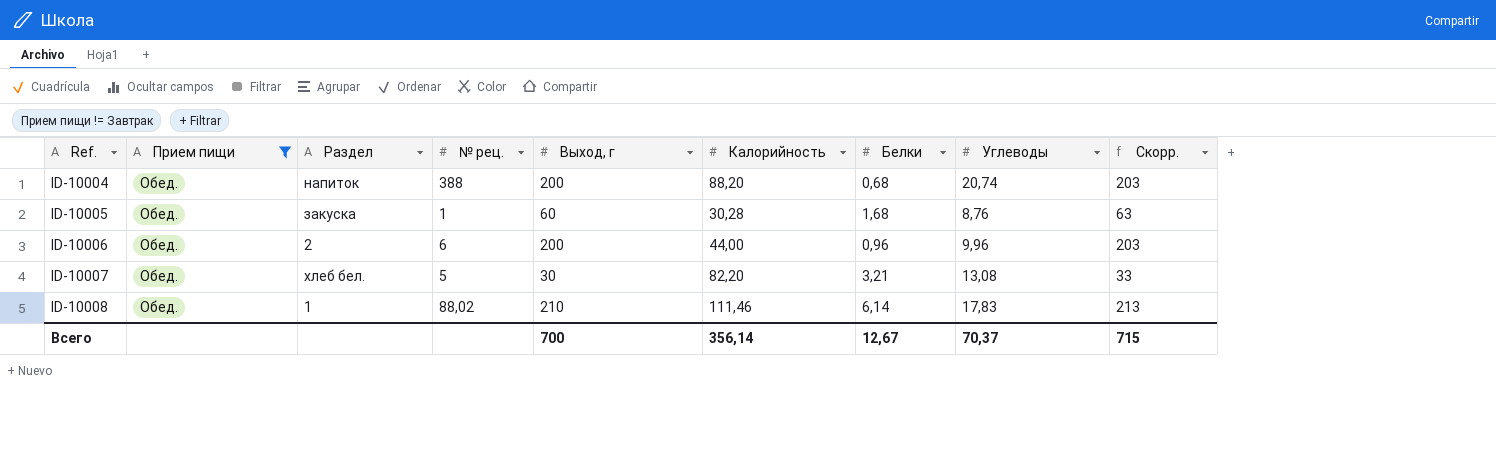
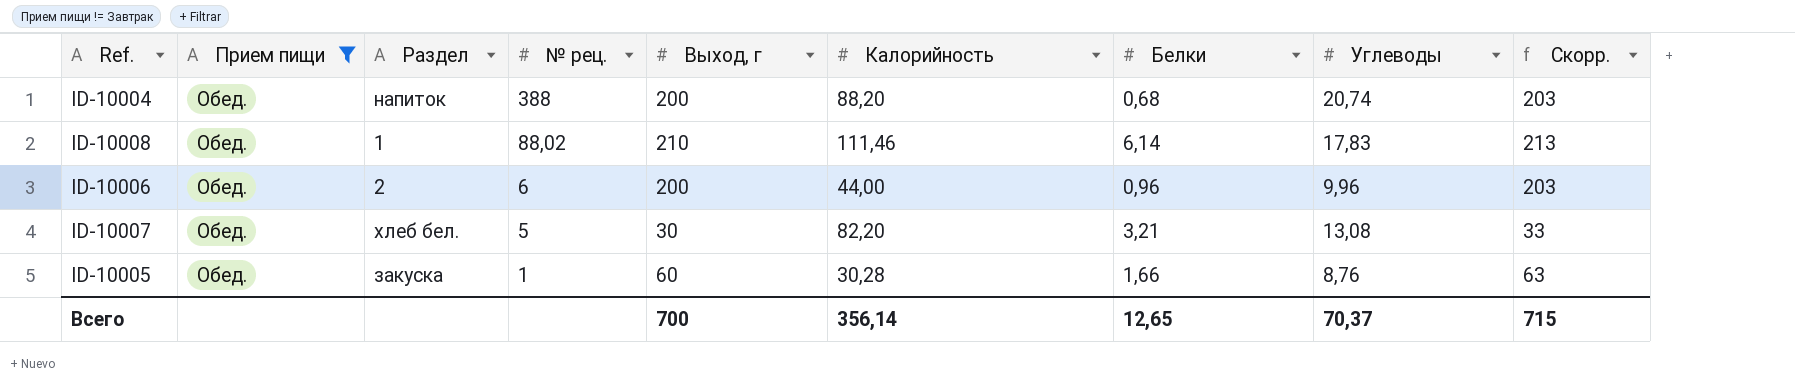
row order: Ref. ascending -> № рец. descending
ID-10005 | Белки: 1,68 -> 1,66
Всего | Белки: 12,67 -> 12,65

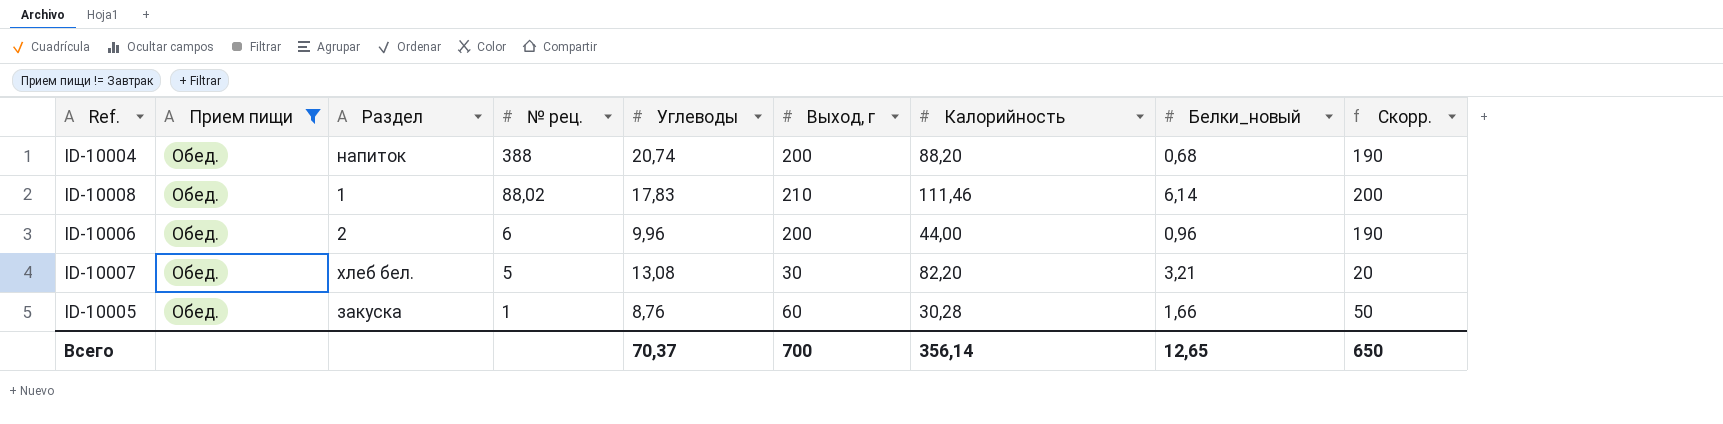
column Углеводы | position: 8 -> 5
column name: Белки -> Белки_новый
column Скорр. | formula: [Выход, г] + 3 -> [Выход, г] - 10
Всего | Скорр.: 715 -> 650

